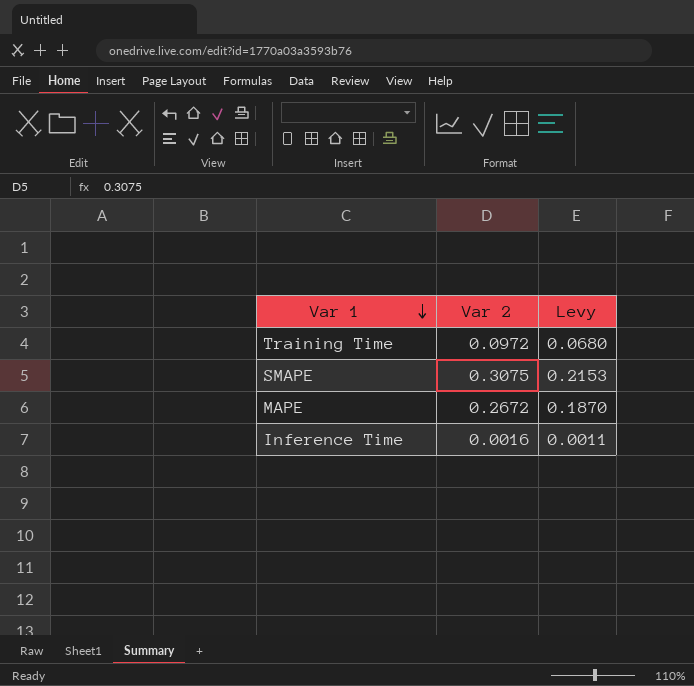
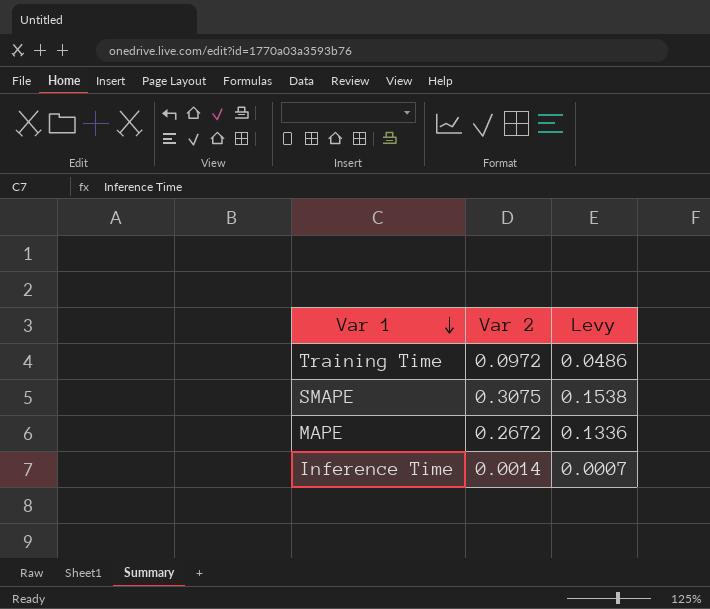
column Levy | formula: [Var 2] * 0.7 -> [Var 2] * 0.5
Inference Time | Var 2: 0.0016 -> 0.0014

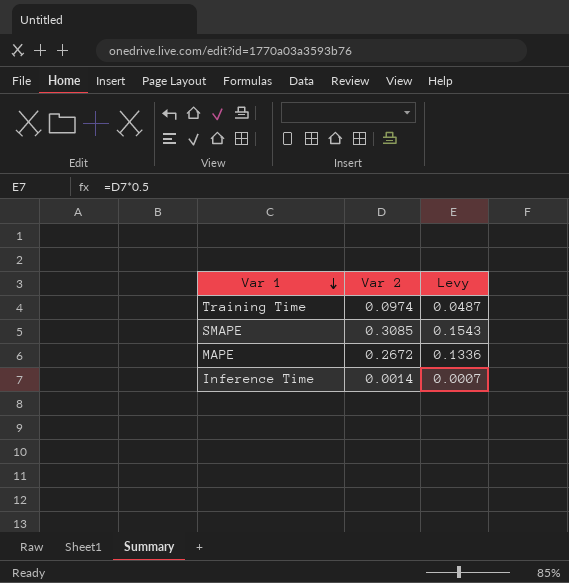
Training Time | Var 2: 0.0972 -> 0.0974
Training Time | Levy: 0.0486 -> 0.0487
SMAPE | Var 2: 0.3075 -> 0.3085
SMAPE | Levy: 0.1538 -> 0.1543

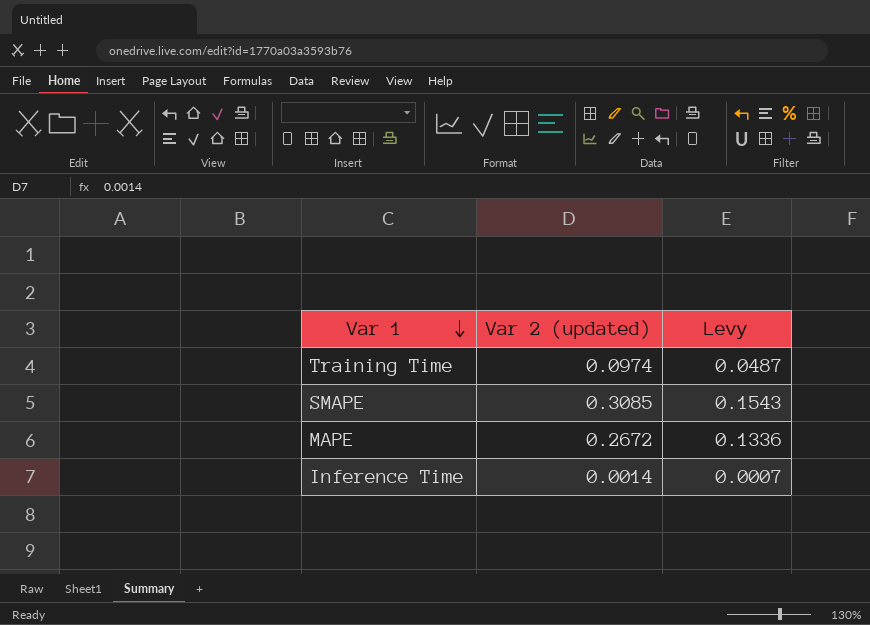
column name: Var 2 -> Var 2 (updated)

